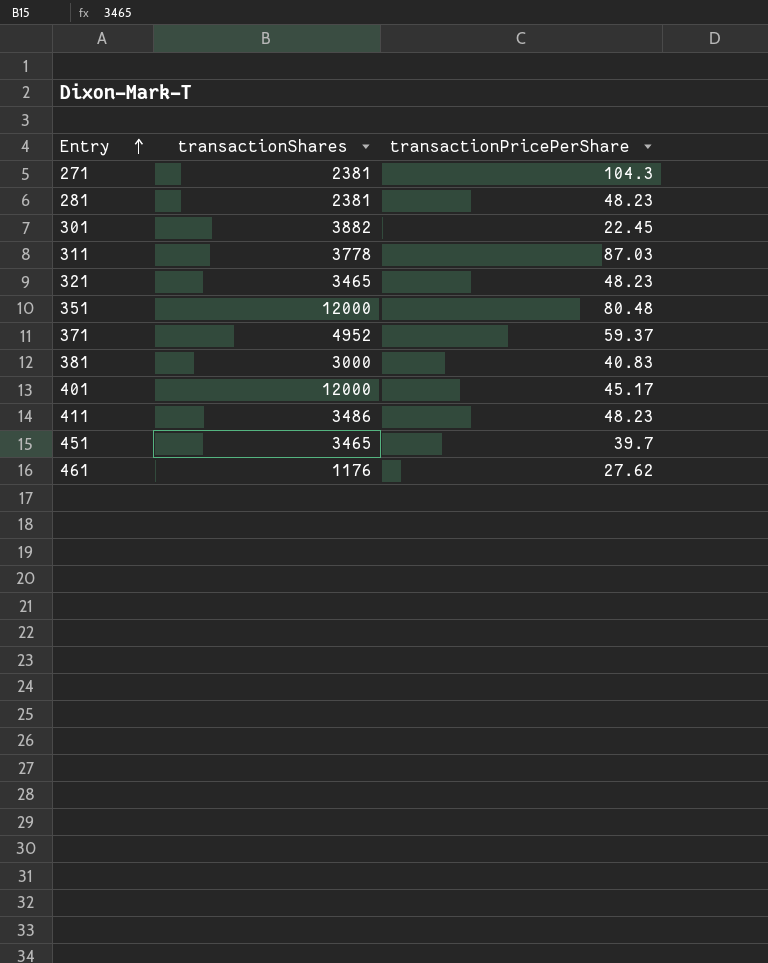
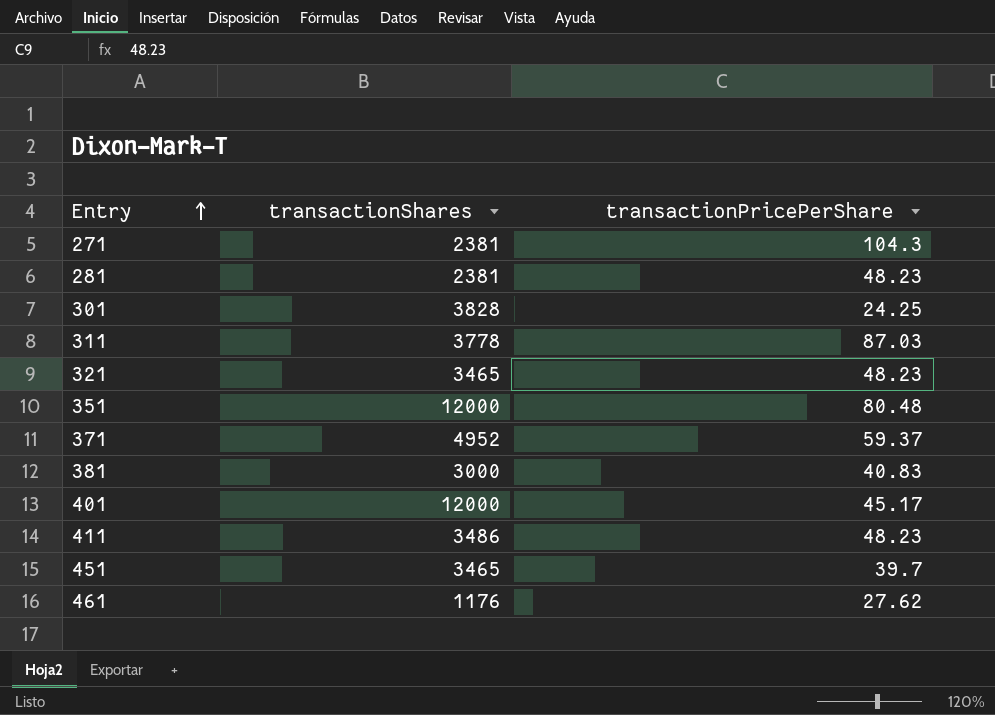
301 | transactionShares: 3882 -> 3828
301 | transactionPricePerShare: 22.45 -> 24.25

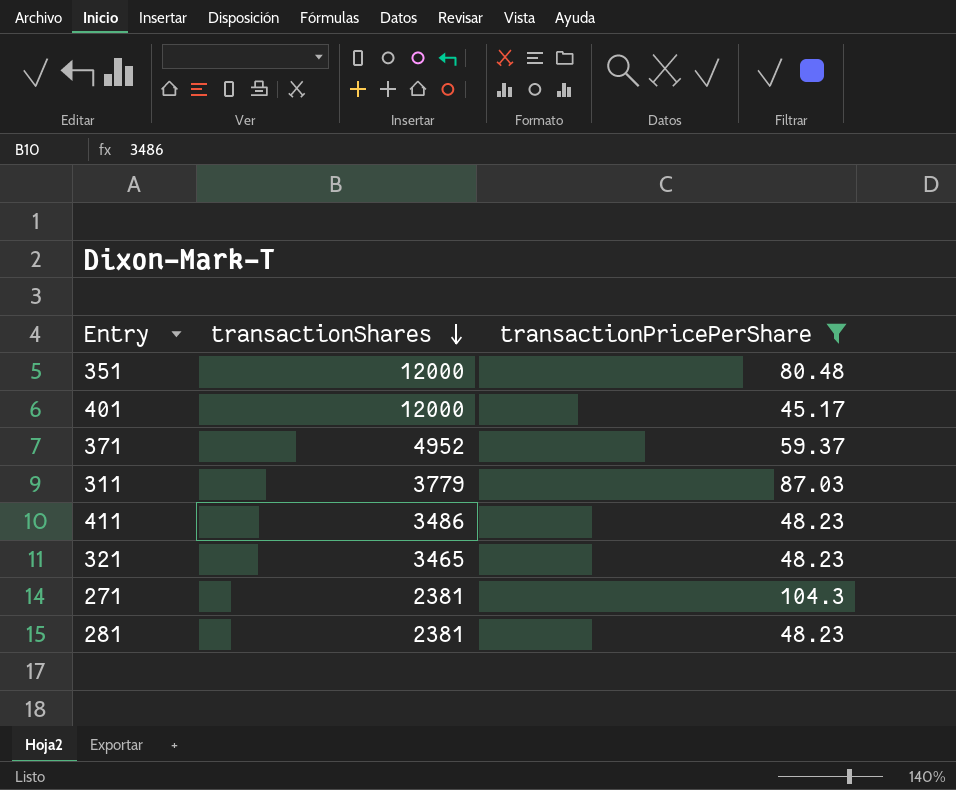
filter: none -> transactionPricePerShare >= 45.17
row order: Entry ascending -> transactionShares descending
311 | transactionShares: 3778 -> 3779

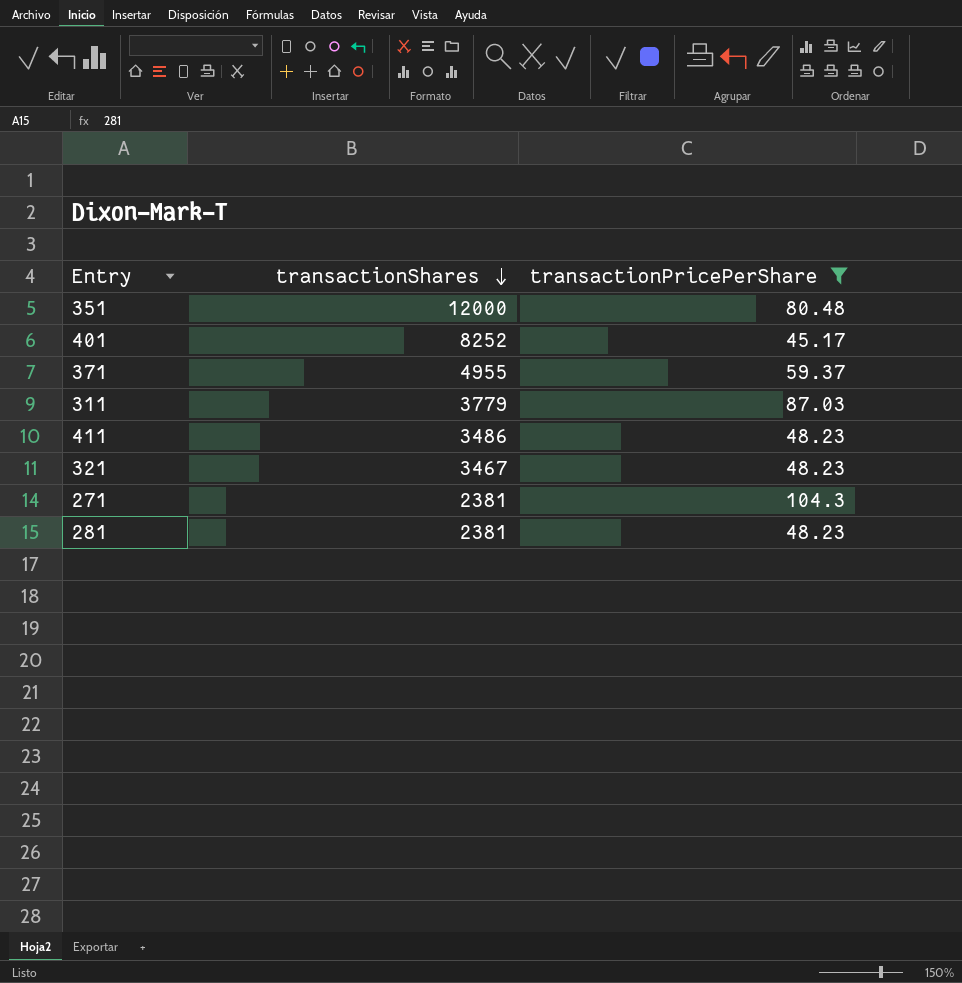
401 | transactionShares: 12000 -> 8252
371 | transactionShares: 4952 -> 4955
321 | transactionShares: 3465 -> 3467

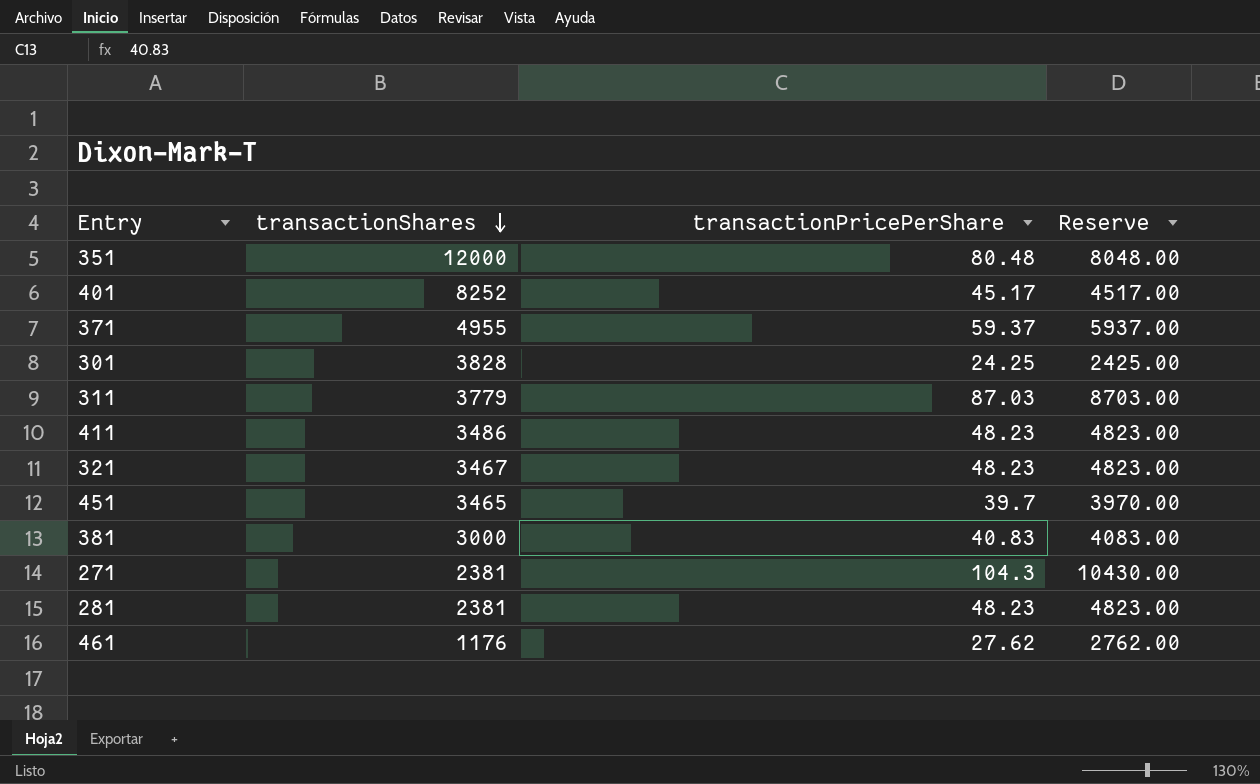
filter: transactionPricePerShare >= 45.17 -> none
column Reserve | formula: none -> [transactionPricePerShare] * 100

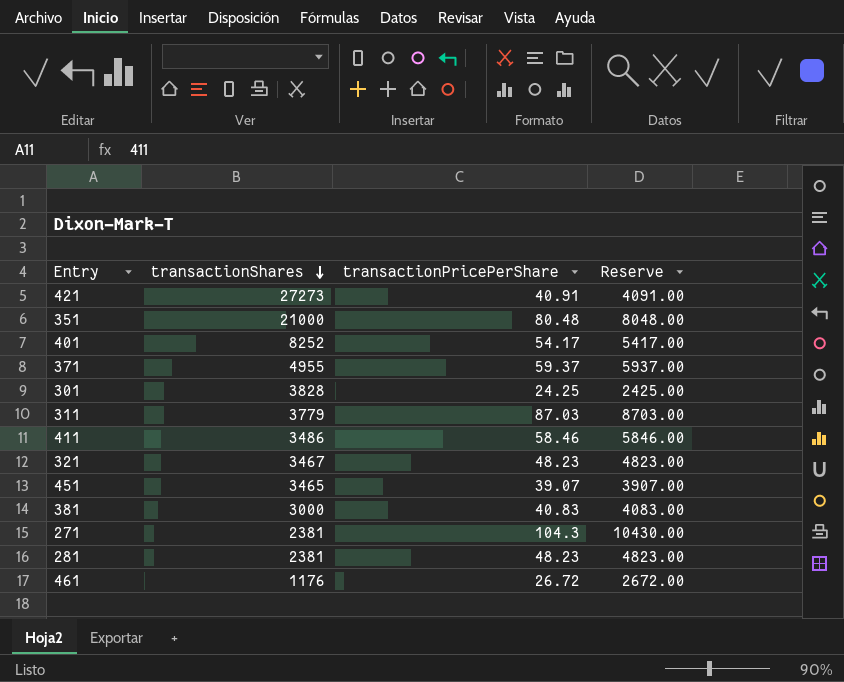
row 421: none -> 27273 | 40.91 | 4091.00
351 | transactionShares: 12000 -> 21000
401 | transactionPricePerShare: 45.17 -> 54.17
401 | Reserve: 4517.00 -> 5417.00
411 | transactionPricePerShare: 48.23 -> 58.46
411 | Reserve: 4823.00 -> 5846.00
451 | transactionPricePerShare: 39.7 -> 39.07
451 | Reserve: 3970.00 -> 3907.00
461 | transactionPricePerShare: 27.62 -> 26.72
461 | Reserve: 2762.00 -> 2672.00

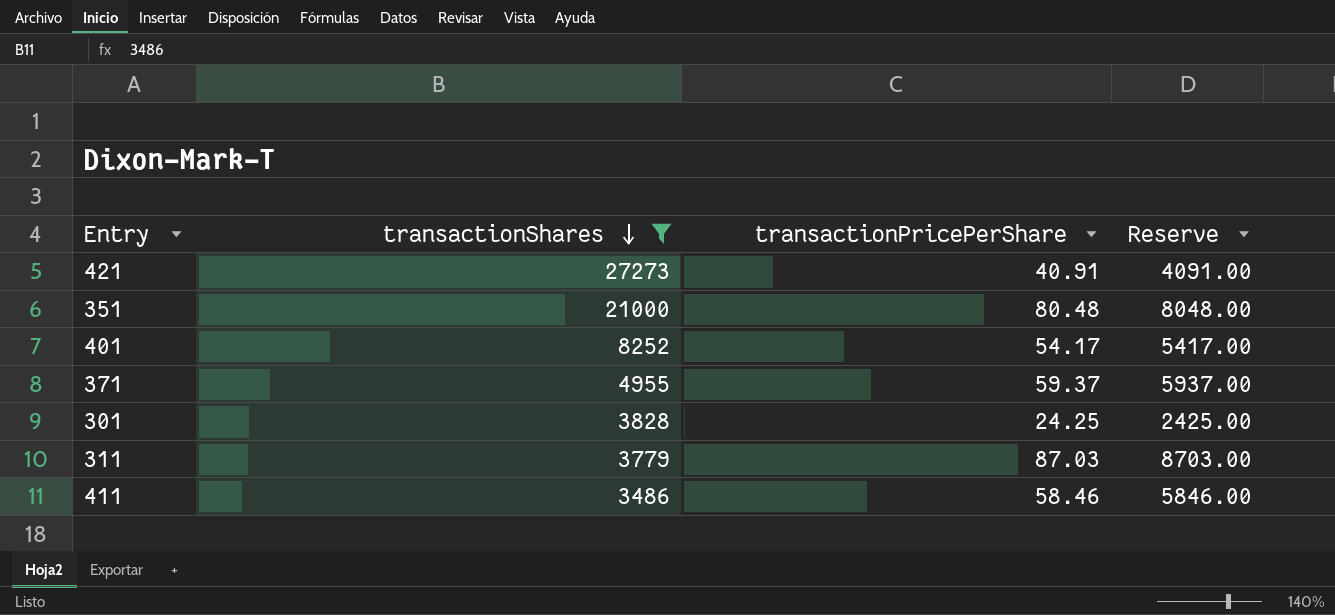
filter: none -> transactionShares >= 3486

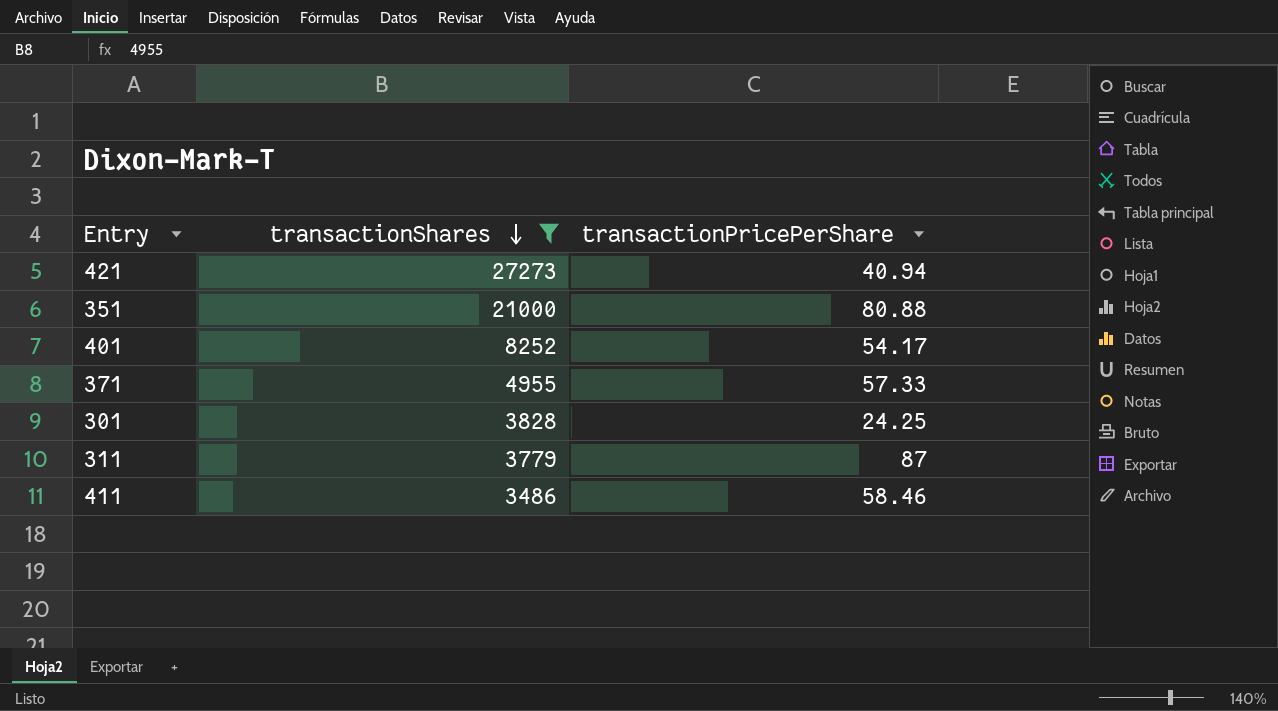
column Reserve | formula: [transactionPricePerShare] * 100 -> none
421 | transactionPricePerShare: 40.91 -> 40.94
351 | transactionPricePerShare: 80.48 -> 80.88
371 | transactionPricePerShare: 59.37 -> 57.33
311 | transactionPricePerShare: 87.03 -> 87

